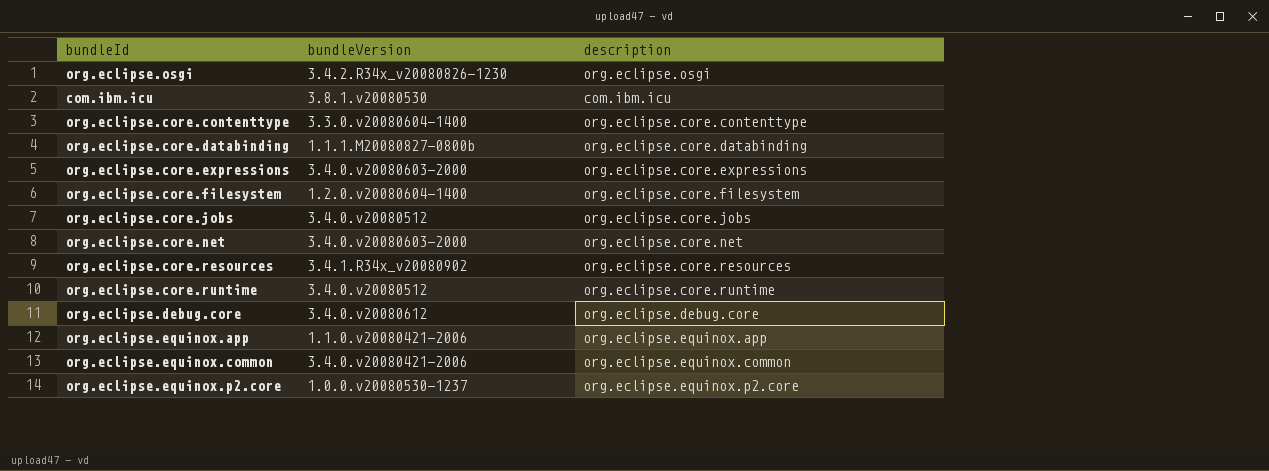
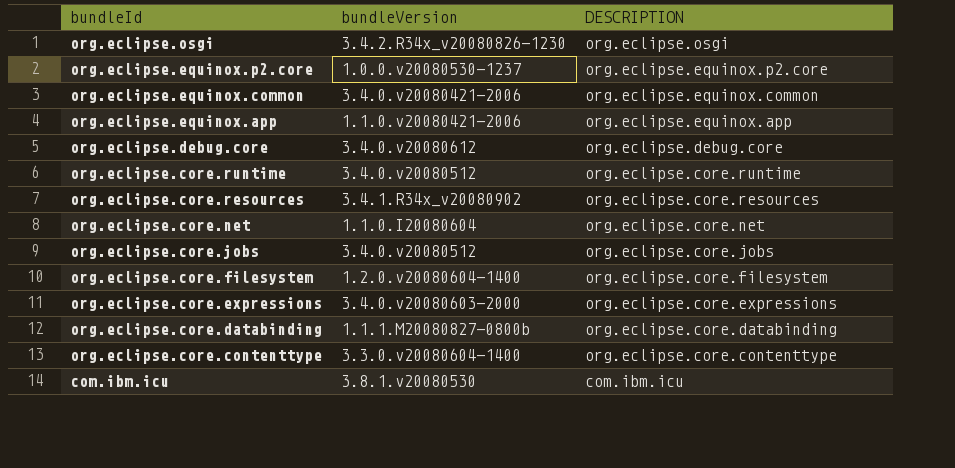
row order: none -> bundleId descending
column name: description -> DESCRIPTION
org.eclipse.core.net | bundleVersion: 3.4.0.v20080603-2000 -> 1.1.0.I20080604

